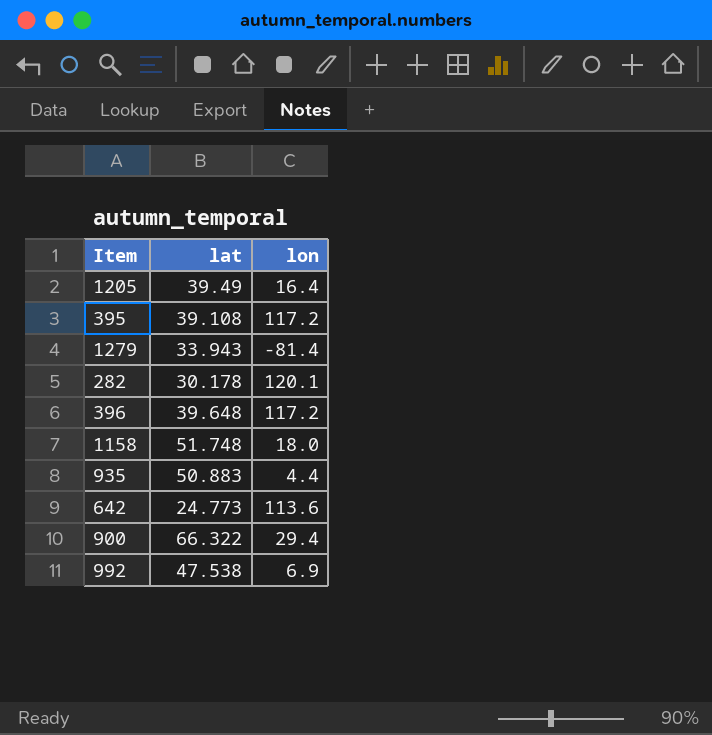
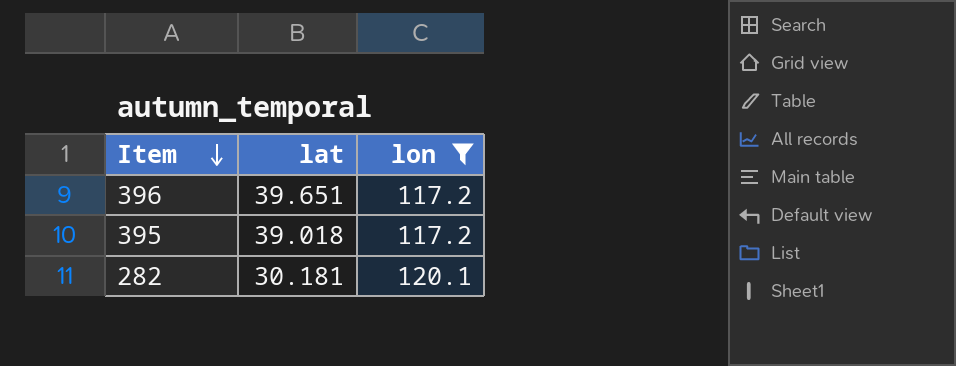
filter: none -> lon >= 117.2
row order: none -> Item descending
396 | lat: 39.648 -> 39.651
395 | lat: 39.108 -> 39.018
282 | lat: 30.178 -> 30.181

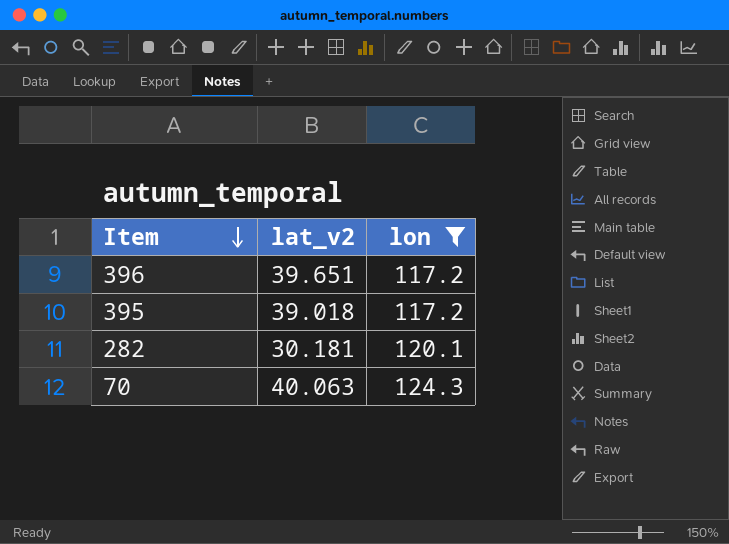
column name: lat -> lat_v2
row 70: none -> 40.063 | 124.3

